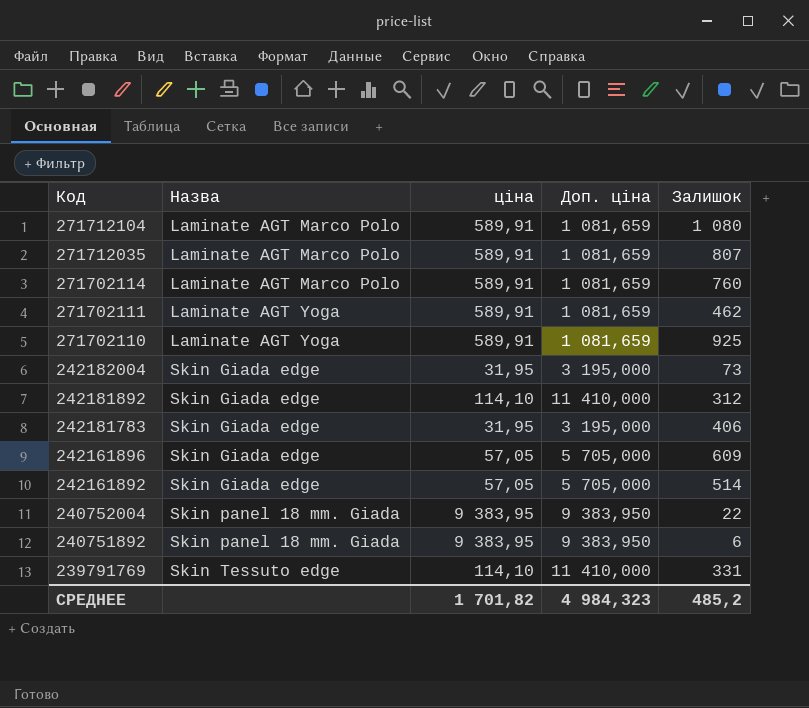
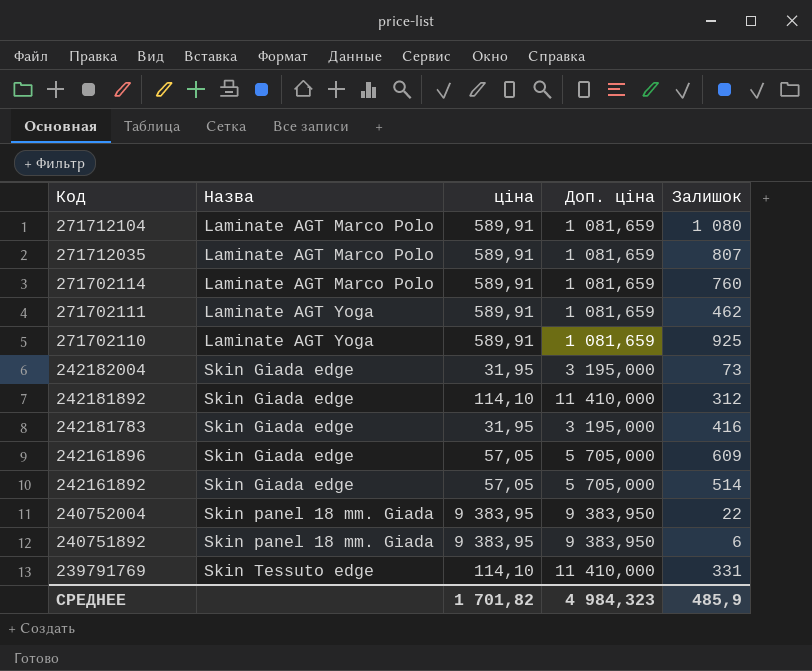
242181783 | Залишок: 406 -> 416
СРЕДНЕЕ | Залишок: 485,2 -> 485,9

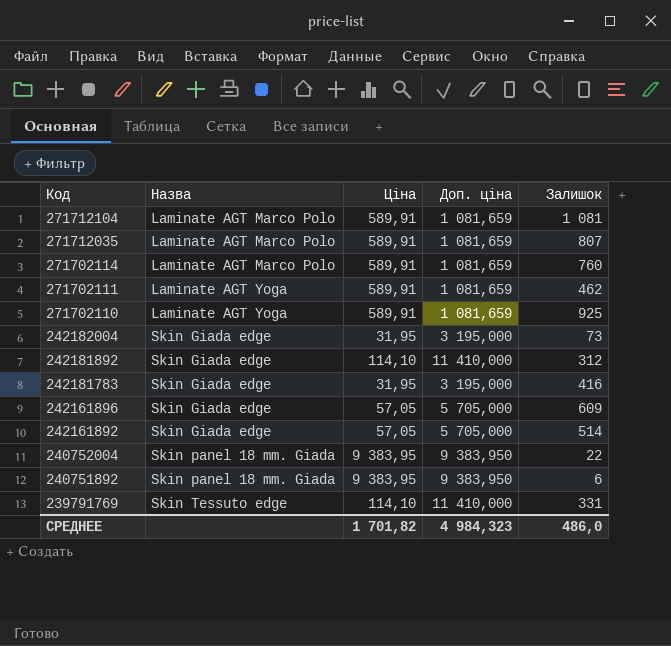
column name: ціна -> Ціна
271712104 | Залишок: 1 080 -> 1 081
СРЕДНЕЕ | Залишок: 485,9 -> 486,0

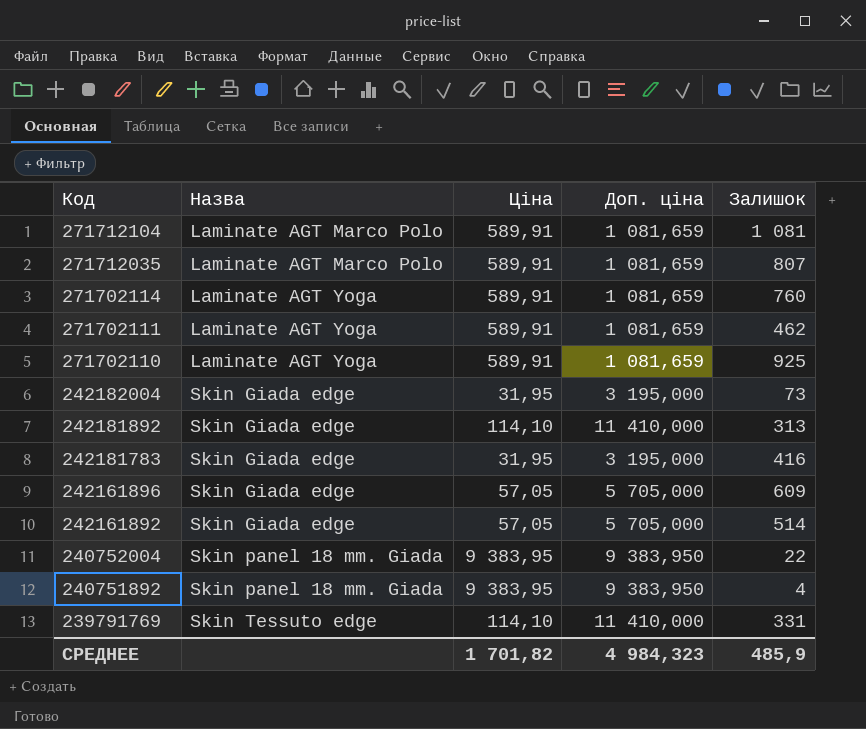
271702114 | Назва: Laminate AGT Marco Polo -> Laminate AGT Yoga
242181892 | Залишок: 312 -> 313
240751892 | Залишок: 6 -> 4
СРЕДНЕЕ | Залишок: 486,0 -> 485,9

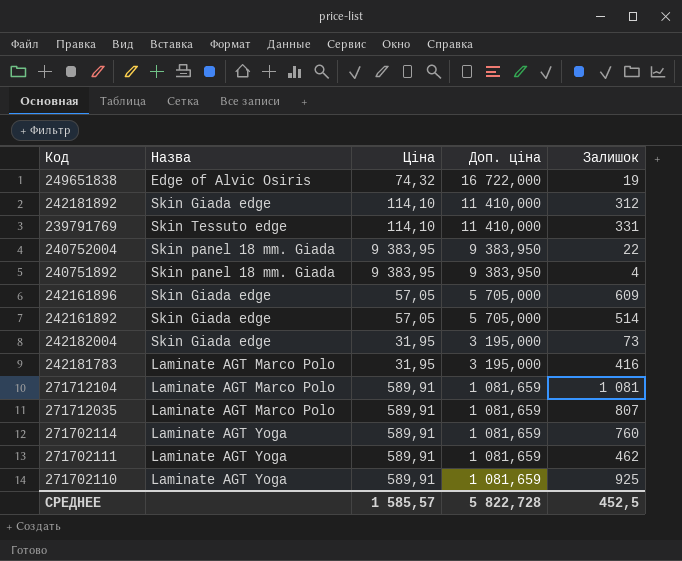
row order: Код descending -> Доп. ціна descending
row 249651838: none -> Edge of Alvic Osiris | 74,32 | 16 722,000 | 19
242181892 | Залишок: 313 -> 312
242181783 | Назва: Skin Giada edge -> Laminate AGT Marco Polo
СРЕДНЕЕ | Ціна: 1 701,82 -> 1 585,57
СРЕДНЕЕ | Доп. ціна: 4 984,323 -> 5 822,728
СРЕДНЕЕ | Залишок: 485,9 -> 452,5

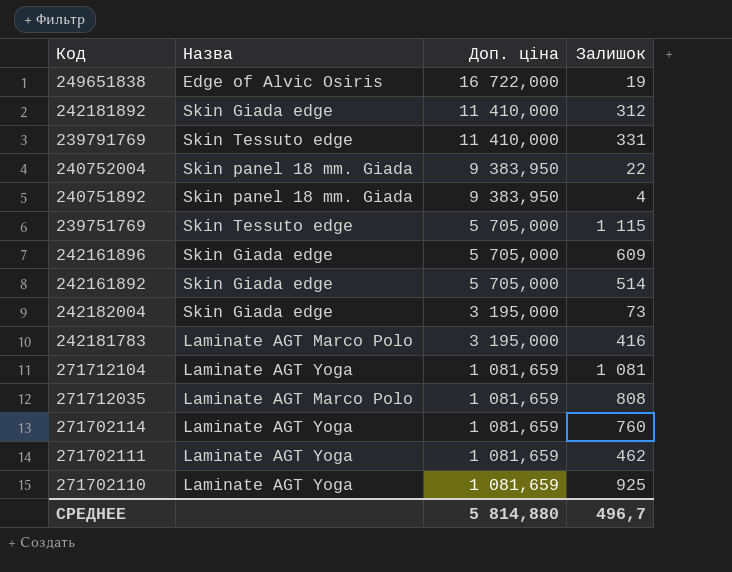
column Ціна | position: 3 -> none
row 239751769: none -> Skin Tessuto edge | 5 705,000 | 1 115
271712104 | Назва: Laminate AGT Marco Polo -> Laminate AGT Yoga
271712035 | Залишок: 807 -> 808
СРЕДНЕЕ | Доп. ціна: 5 822,728 -> 5 814,880
СРЕДНЕЕ | Залишок: 452,5 -> 496,7

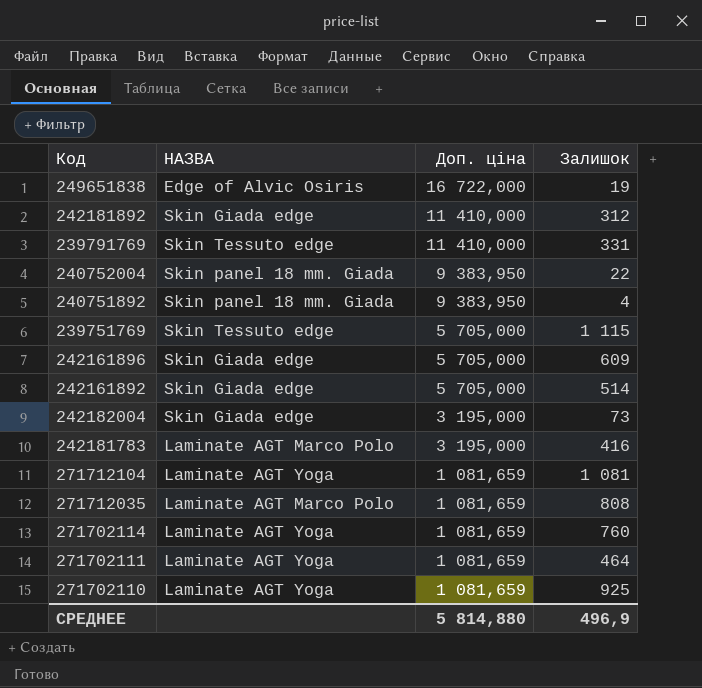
column name: Назва -> НАЗВА
271702111 | Залишок: 462 -> 464
СРЕДНЕЕ | Залишок: 496,7 -> 496,9

